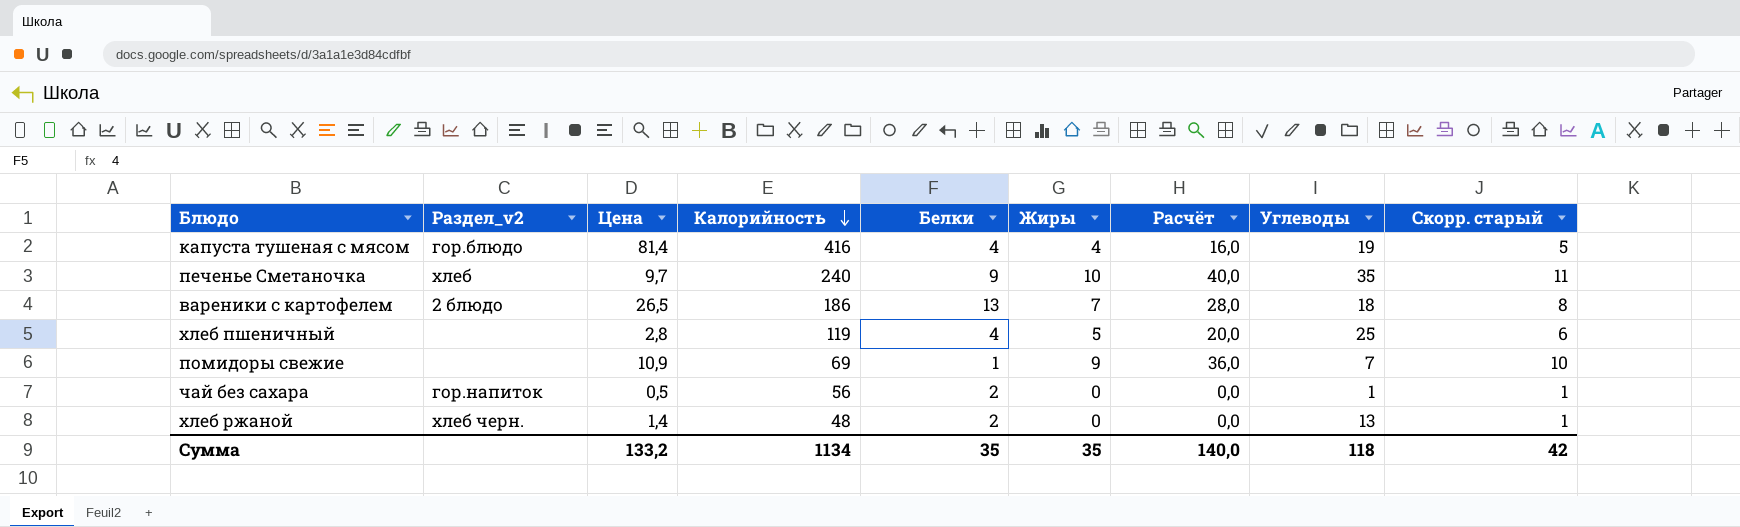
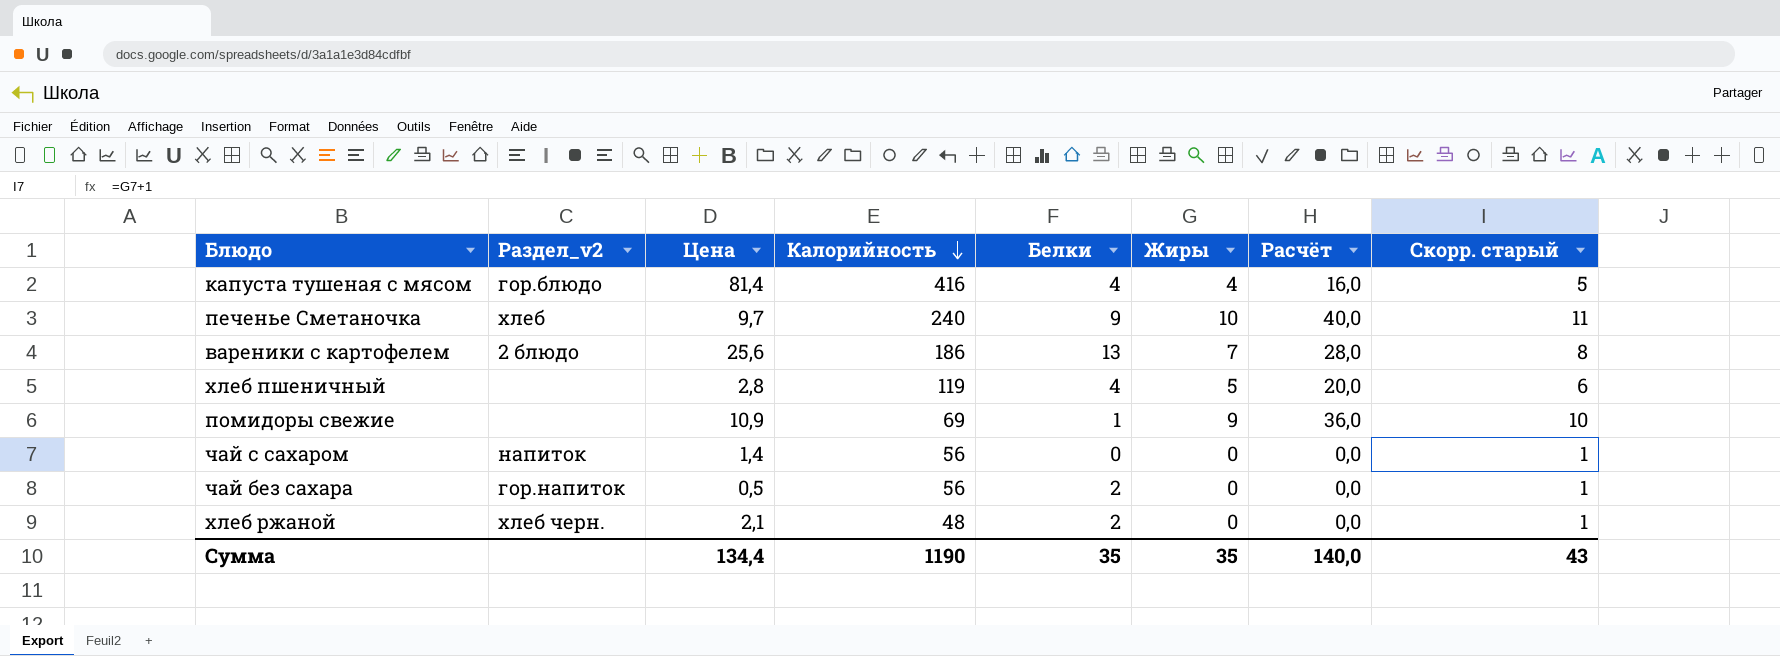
column Углеводы | position: 8 -> none
вареники с картофелем | Цена: 26,5 -> 25,6
row чай с сахаром: none -> напиток | 1,4 | 56 | 0 | 0 | 0,0 | 1
хлеб ржаной | Цена: 1,4 -> 2,1
Сумма | Цена: 133,2 -> 134,4
Сумма | Калорийность: 1134 -> 1190
Сумма | Скорр. старый: 42 -> 43

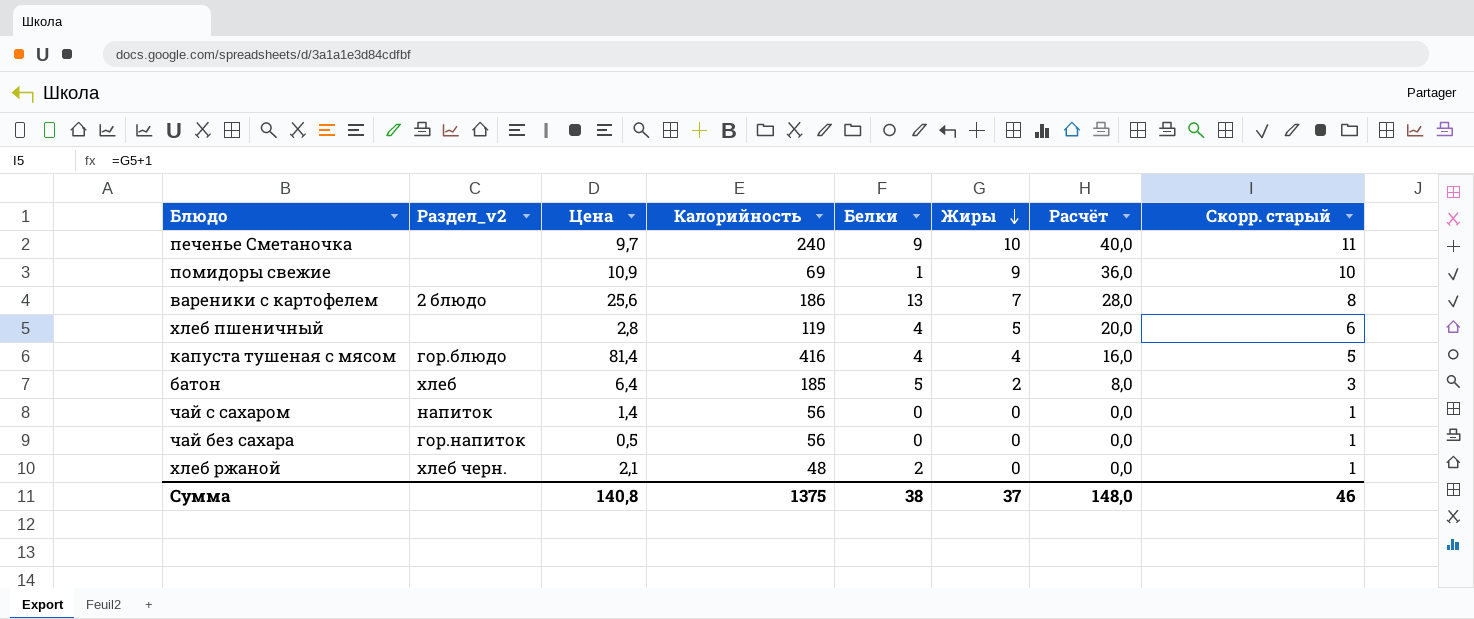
row order: Калорийность descending -> Жиры descending
печенье Сметаночка | Раздел_v2: хлеб -> none
row батон: none -> хлеб | 6,4 | 185 | 5 | 2 | 8,0 | 3
чай без сахара | Белки: 2 -> 0
Сумма | Цена: 134,4 -> 140,8
Сумма | Калорийность: 1190 -> 1375
Сумма | Белки: 35 -> 38
Сумма | Жиры: 35 -> 37
Сумма | Расчёт: 140,0 -> 148,0
Сумма | Скорр. старый: 43 -> 46

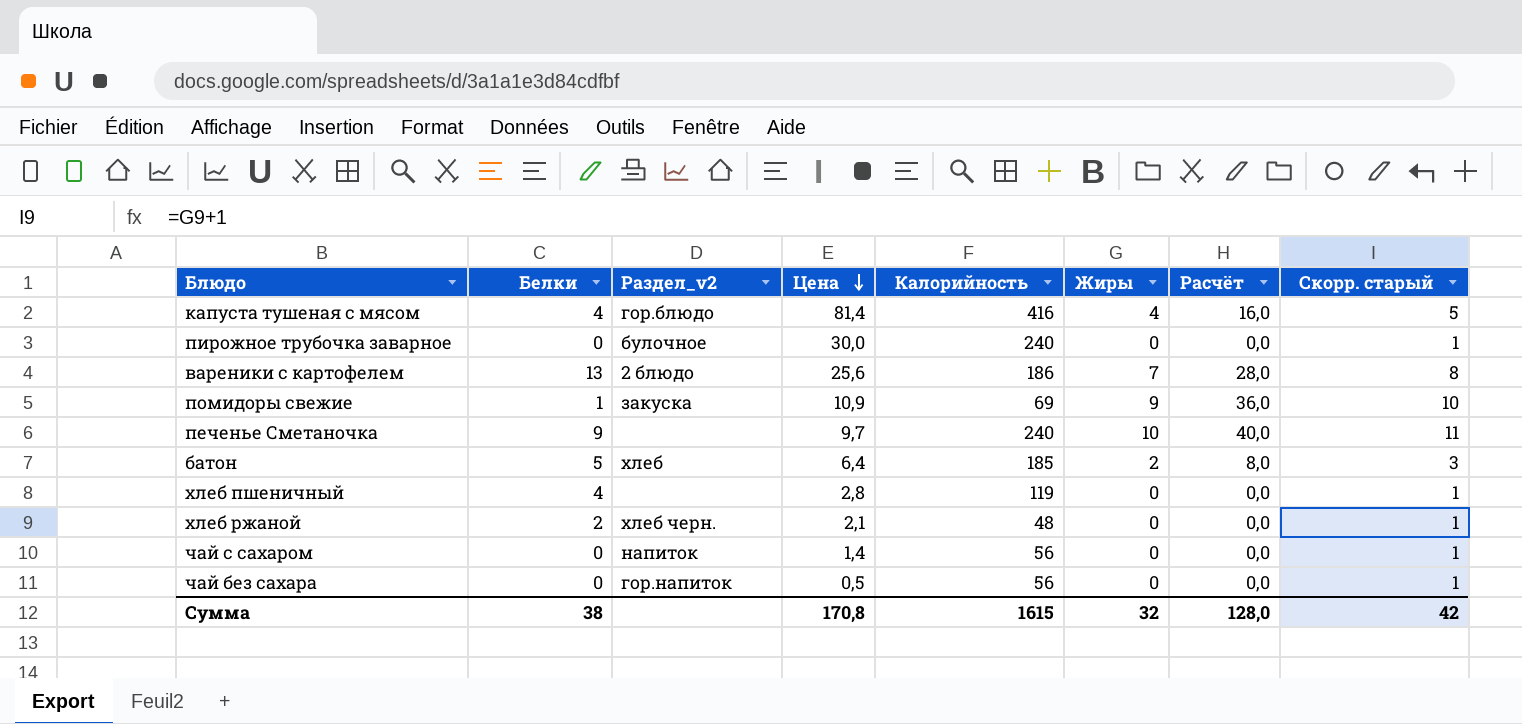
row order: Жиры descending -> Цена descending
column Белки | position: 5 -> 2
row пирожное трубочка заварное: none -> 0 | булочное | 30,0 | 240 | 0 | 0,0 | 1
помидоры свежие | Раздел_v2: none -> закуска
хлеб пшеничный | Жиры: 5 -> 0
хлеб пшеничный | Расчёт: 20,0 -> 0,0
хлеб пшеничный | Скорр. старый: 6 -> 1
Сумма | Цена: 140,8 -> 170,8
Сумма | Калорийность: 1375 -> 1615
Сумма | Жиры: 37 -> 32
Сумма | Расчёт: 148,0 -> 128,0
Сумма | Скорр. старый: 46 -> 42

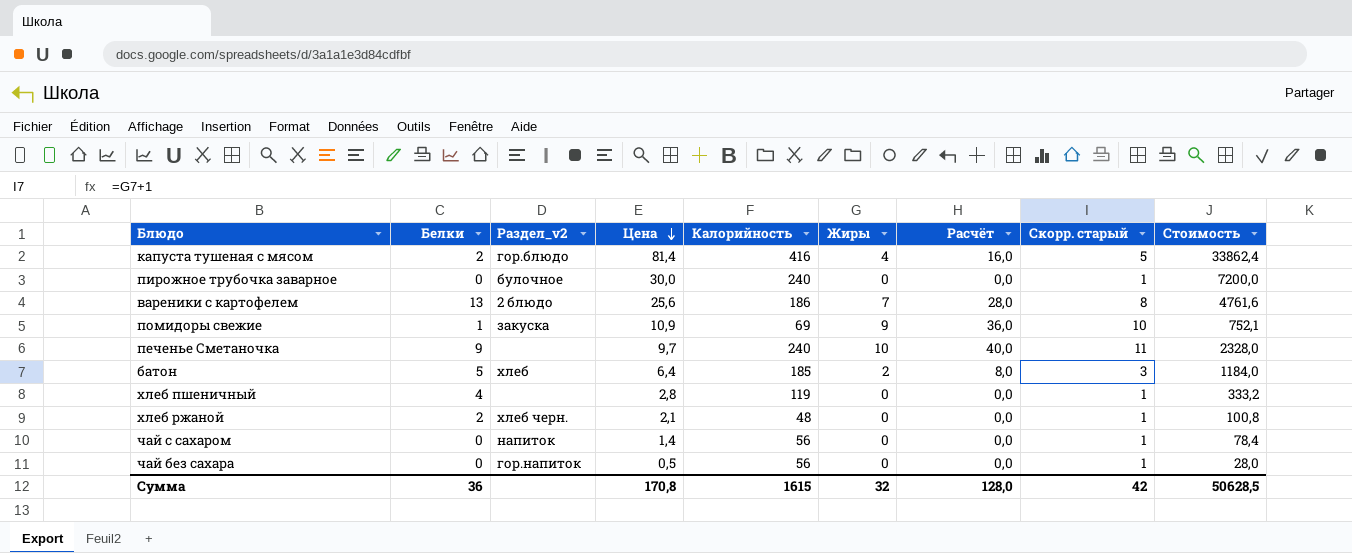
column Стоимость | formula: none -> [Цена] * [Калорийность]
капуста тушеная с мясом | Белки: 4 -> 2
Сумма | Белки: 38 -> 36

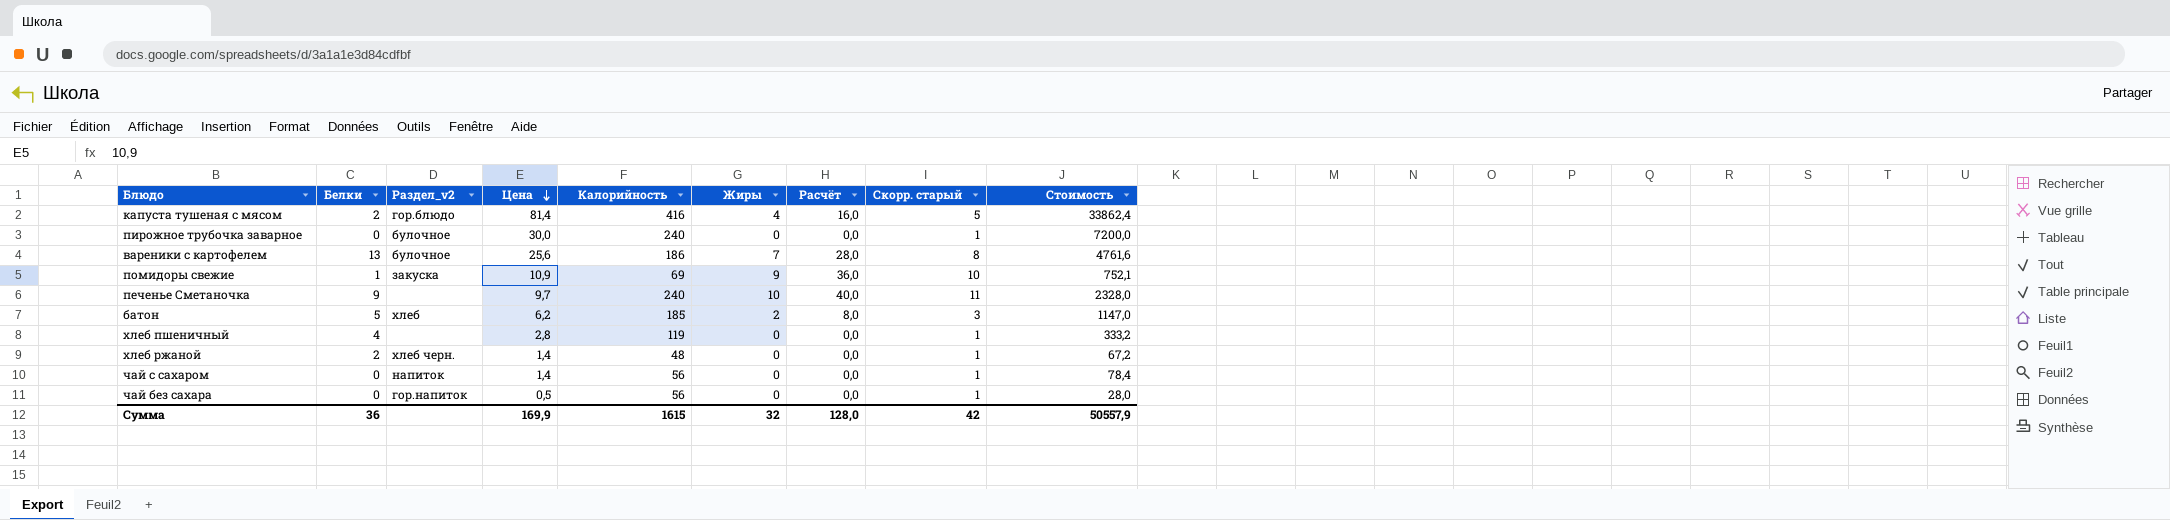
вареники с картофелем | Раздел_v2: 2 блюдо -> булочное
батон | Цена: 6,4 -> 6,2
батон | Стоимость: 1184,0 -> 1147,0
хлеб ржаной | Цена: 2,1 -> 1,4
хлеб ржаной | Стоимость: 100,8 -> 67,2
Сумма | Цена: 170,8 -> 169,9
Сумма | Стоимость: 50628,5 -> 50557,9

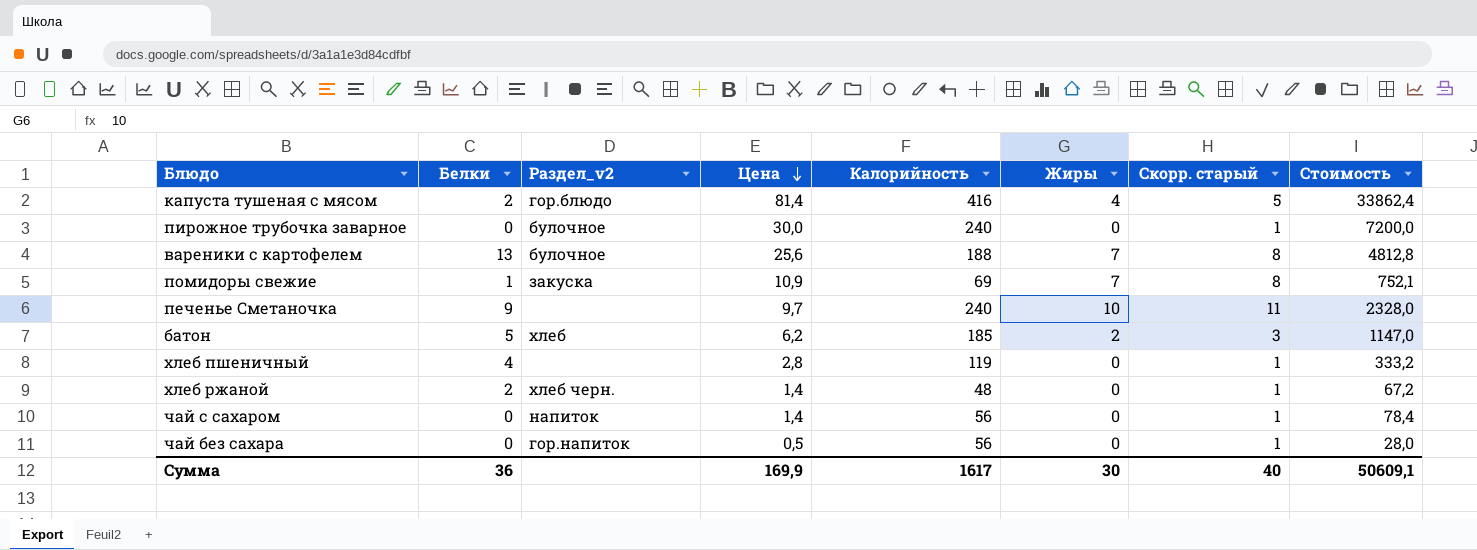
column Расчёт | formula: [Жиры] * 4 -> none
вареники с картофелем | Калорийность: 186 -> 188
вареники с картофелем | Стоимость: 4761,6 -> 4812,8
помидоры свежие | Жиры: 9 -> 7
помидоры свежие | Скорр. старый: 10 -> 8
Сумма | Калорийность: 1615 -> 1617
Сумма | Жиры: 32 -> 30
Сумма | Скорр. старый: 42 -> 40
Сумма | Стоимость: 50557,9 -> 50609,1

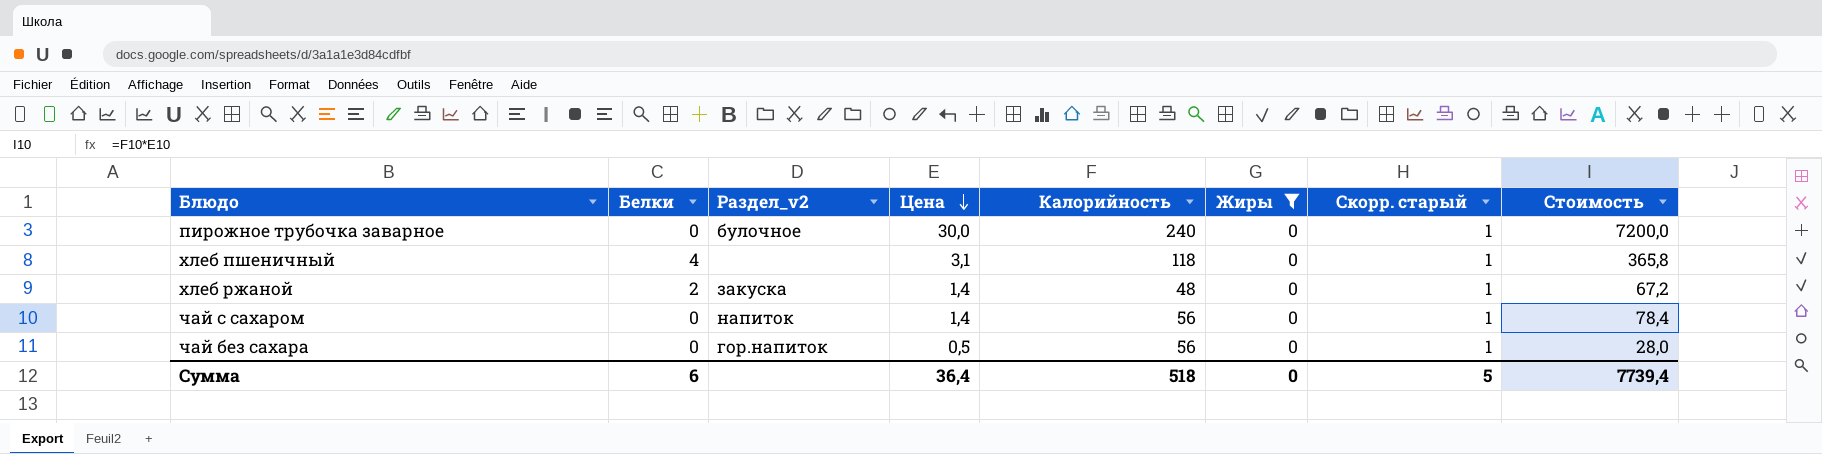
filter: none -> Жиры = 0
хлеб пшеничный | Цена: 2,8 -> 3,1
хлеб пшеничный | Калорийность: 119 -> 118
хлеб пшеничный | Стоимость: 333,2 -> 365,8
хлеб ржаной | Раздел_v2: хлеб черн. -> закуска
Сумма | Белки: 36 -> 6
Сумма | Цена: 169,9 -> 36,4
Сумма | Калорийность: 1617 -> 518
Сумма | Жиры: 30 -> 0
Сумма | Скорр. старый: 40 -> 5
Сумма | Стоимость: 50609,1 -> 7739,4

